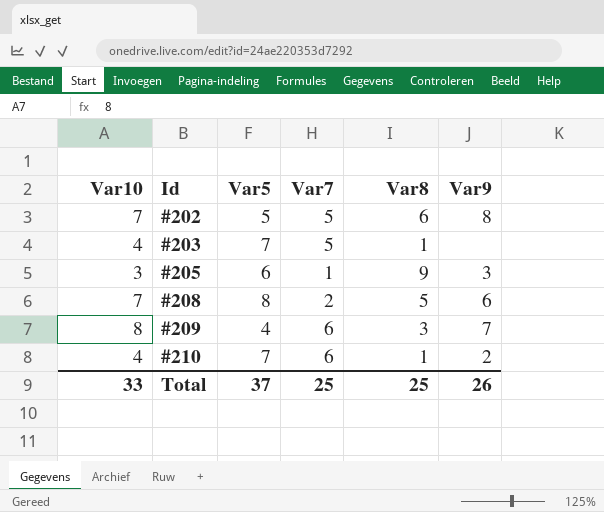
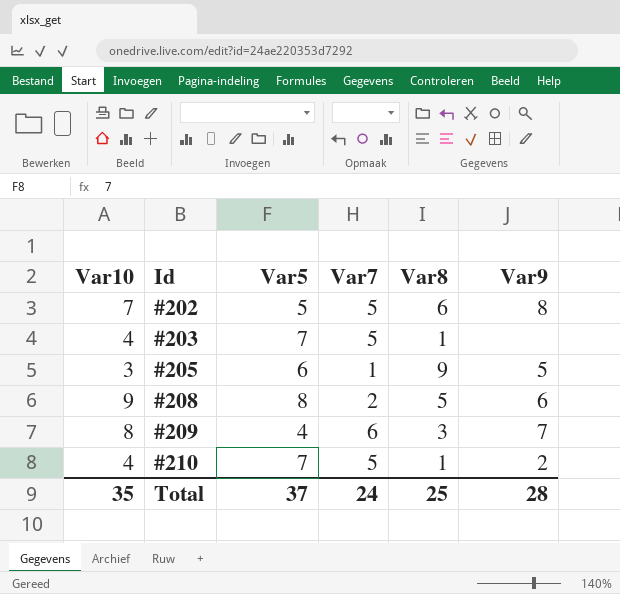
#205 | Var9: 3 -> 5
#208 | Var10: 7 -> 9
#210 | Var7: 6 -> 5
Total | Var10: 33 -> 35
Total | Var7: 25 -> 24
Total | Var9: 26 -> 28

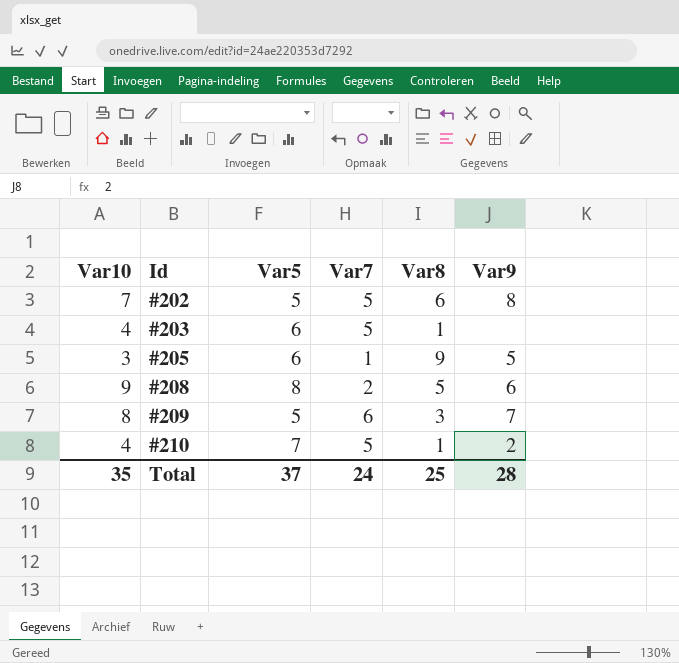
#203 | Var5: 7 -> 6
#209 | Var5: 4 -> 5

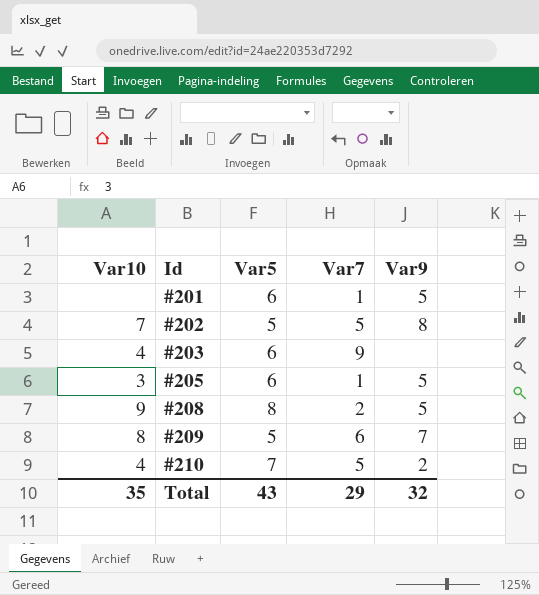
column Var8 | position: 5 -> none
row #201: none -> none | 6 | 1 | 5
#203 | Var7: 5 -> 9
#208 | Var9: 6 -> 5
Total | Var5: 37 -> 43
Total | Var7: 24 -> 29
Total | Var9: 28 -> 32

